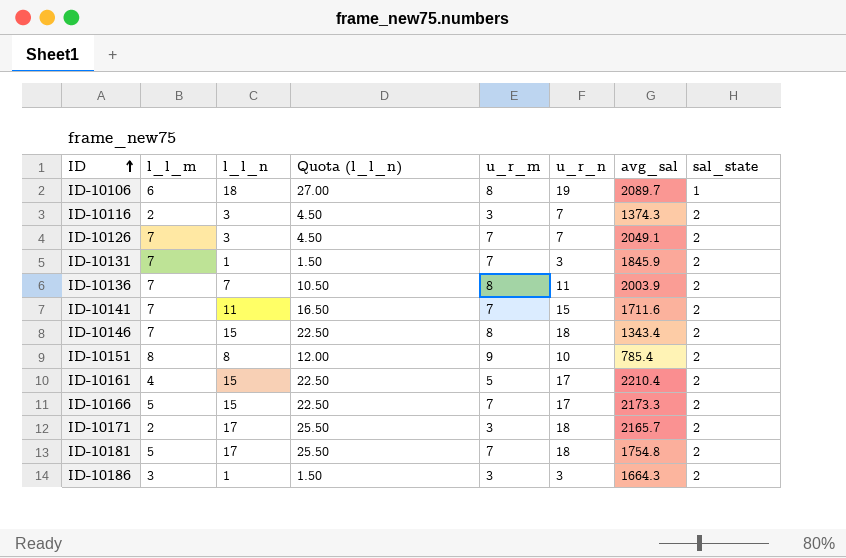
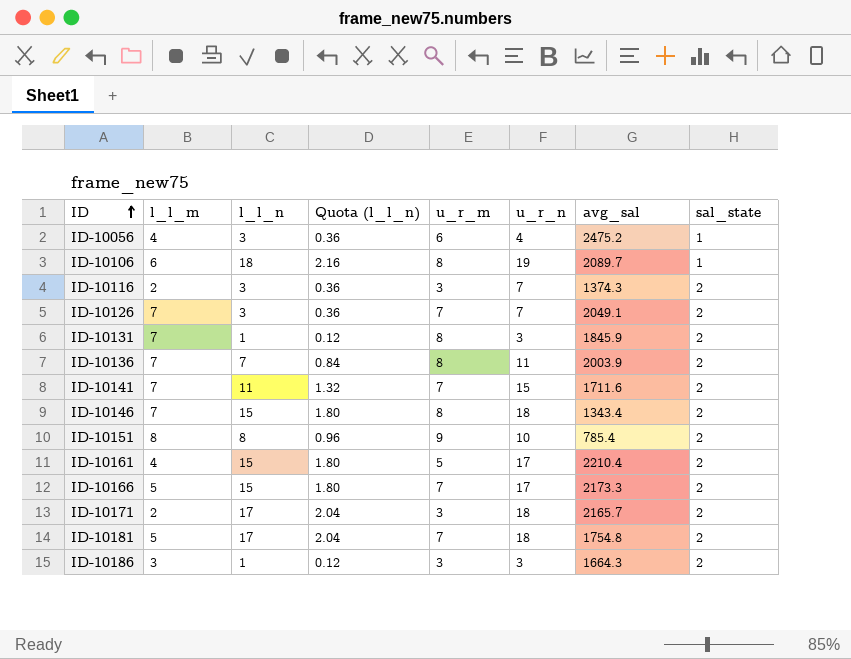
column Quota (l_l_n) | formula: [l_l_n] * 1.5 -> [l_l_n] * 0.12
row ID-10056: none -> 4 | 3 | 0.36 | 6 | 4 | 2475.2 | 1
ID-10131 | u_r_m: 7 -> 8

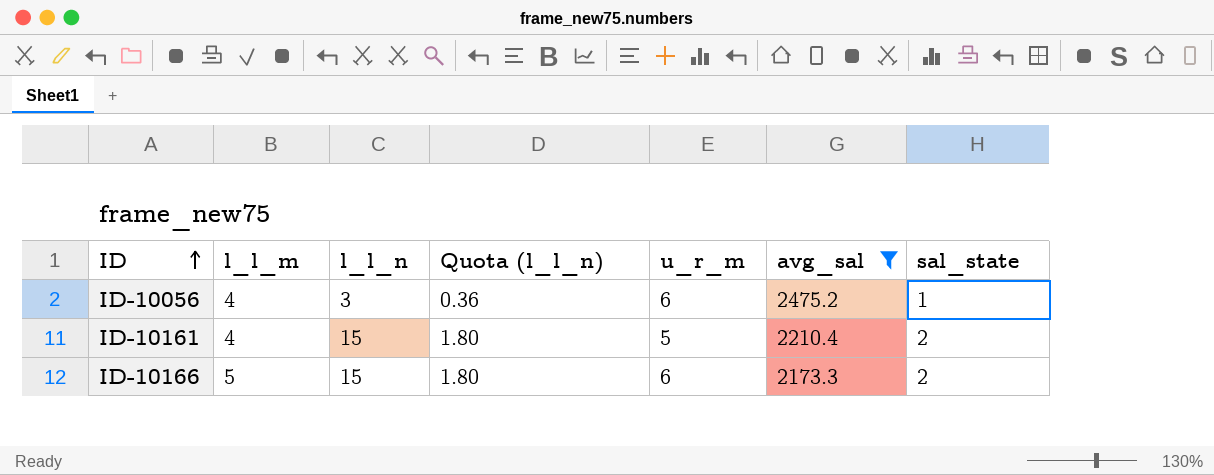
filter: none -> avg_sal >= 2173.3
column u_r_n | position: 6 -> none
ID-10166 | u_r_m: 7 -> 6

